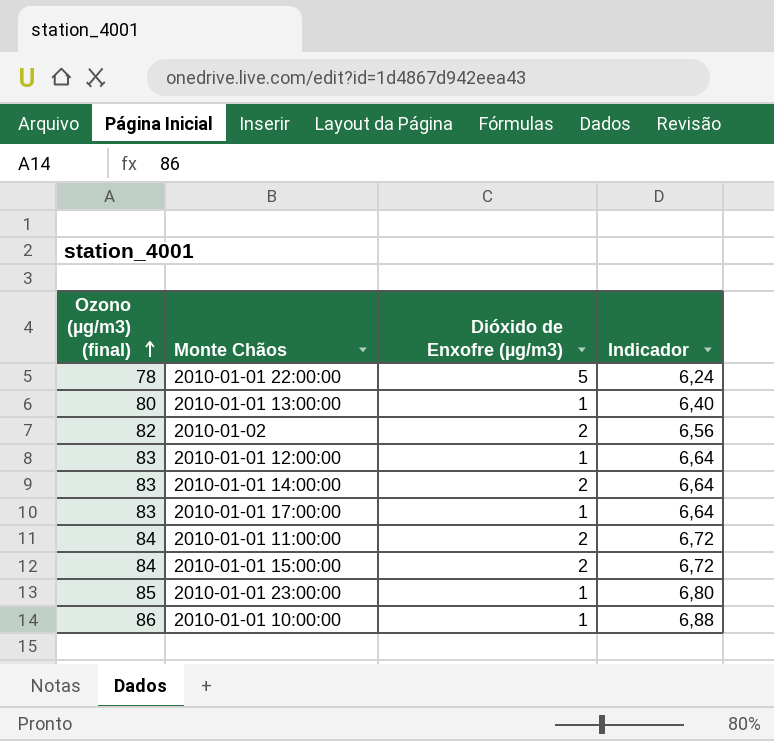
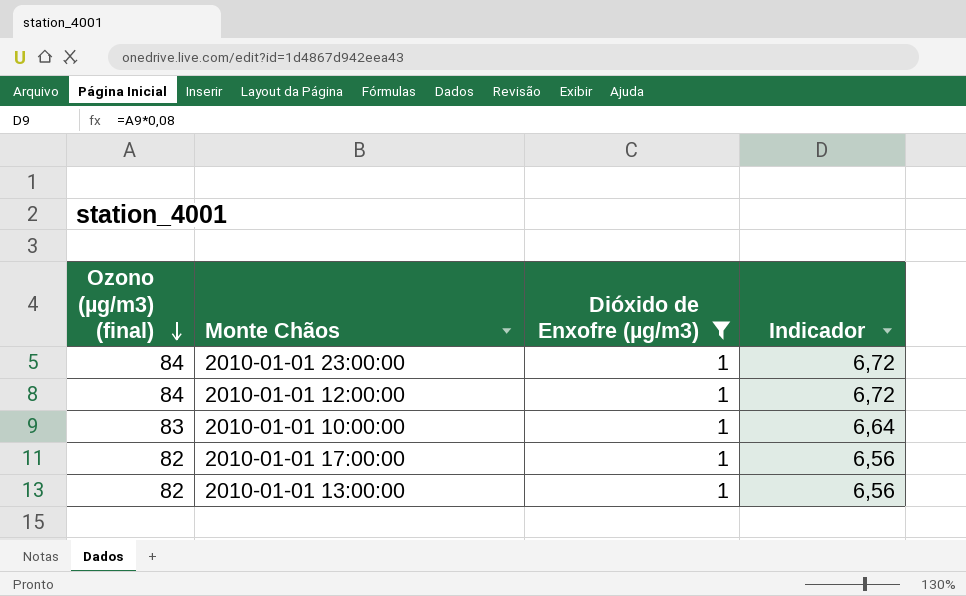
filter: none -> Dióxido de Enxofre (µg/m3) = 1
row order: Ozono (µg/m3) (final) ascending -> Ozono (µg/m3) (final) descending
2010-01-01 23:00:00 | Ozono (µg/m3) (final): 85 -> 84
2010-01-01 23:00:00 | Indicador: 6,80 -> 6,72
2010-01-01 12:00:00 | Ozono (µg/m3) (final): 83 -> 84
2010-01-01 12:00:00 | Indicador: 6,64 -> 6,72
2010-01-01 10:00:00 | Ozono (µg/m3) (final): 86 -> 83
2010-01-01 10:00:00 | Indicador: 6,88 -> 6,64
2010-01-01 17:00:00 | Ozono (µg/m3) (final): 83 -> 82
2010-01-01 17:00:00 | Indicador: 6,64 -> 6,56
2010-01-01 13:00:00 | Ozono (µg/m3) (final): 80 -> 82
2010-01-01 13:00:00 | Indicador: 6,40 -> 6,56

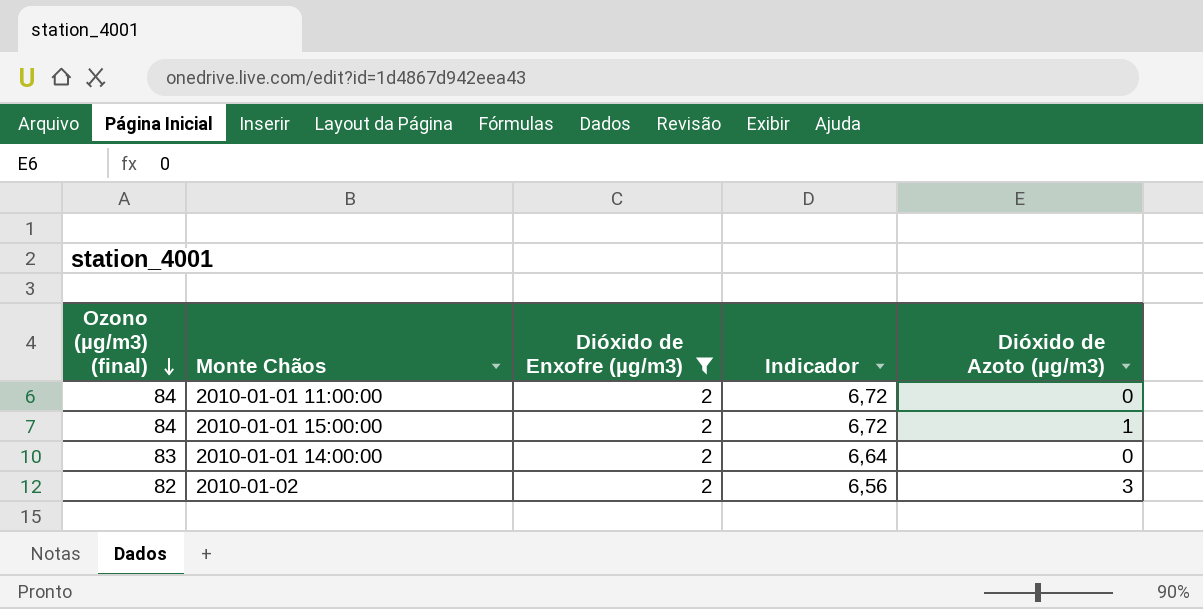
filter: Dióxido de Enxofre (µg/m3) = 1 -> Dióxido de Enxofre (µg/m3) = 2
column Dióxido de Azoto (µg/m3) | position: none -> 5

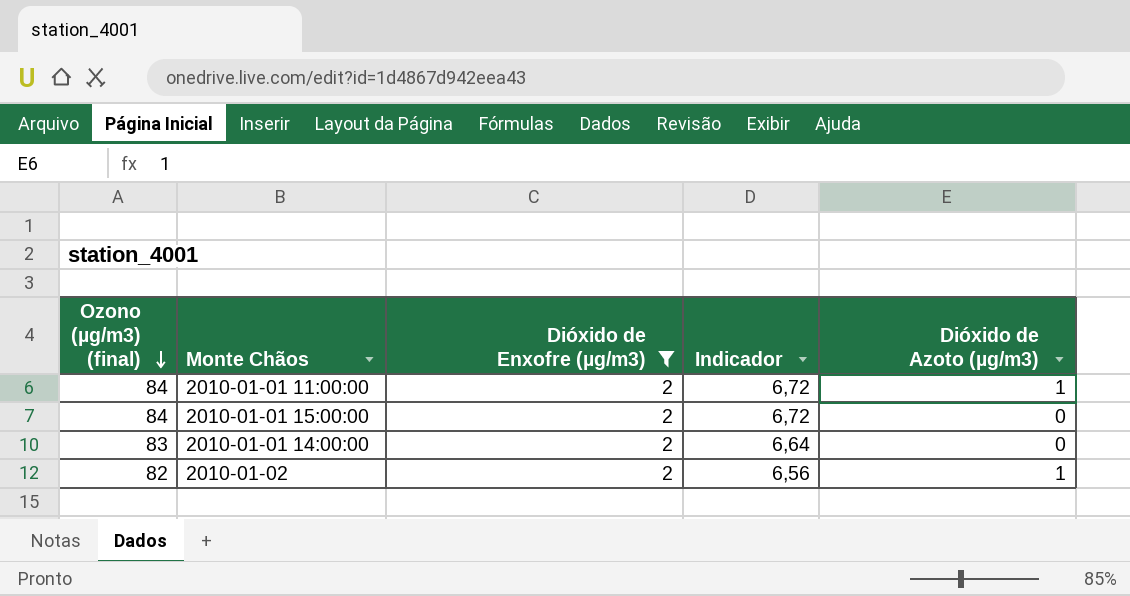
2010-01-01 11:00:00 | Dióxido de Azoto (µg/m3): 0 -> 1
2010-01-01 15:00:00 | Dióxido de Azoto (µg/m3): 1 -> 0
2010-01-02 | Dióxido de Azoto (µg/m3): 3 -> 1

